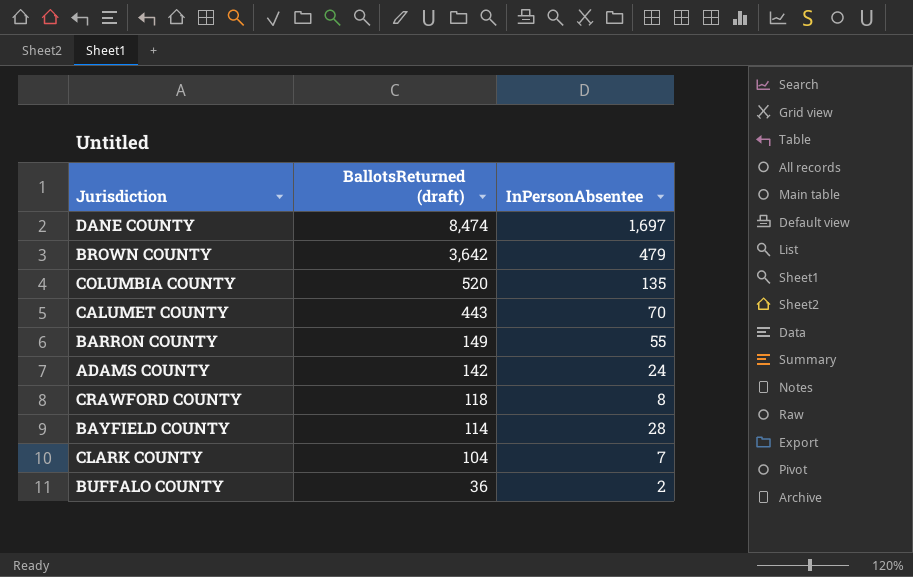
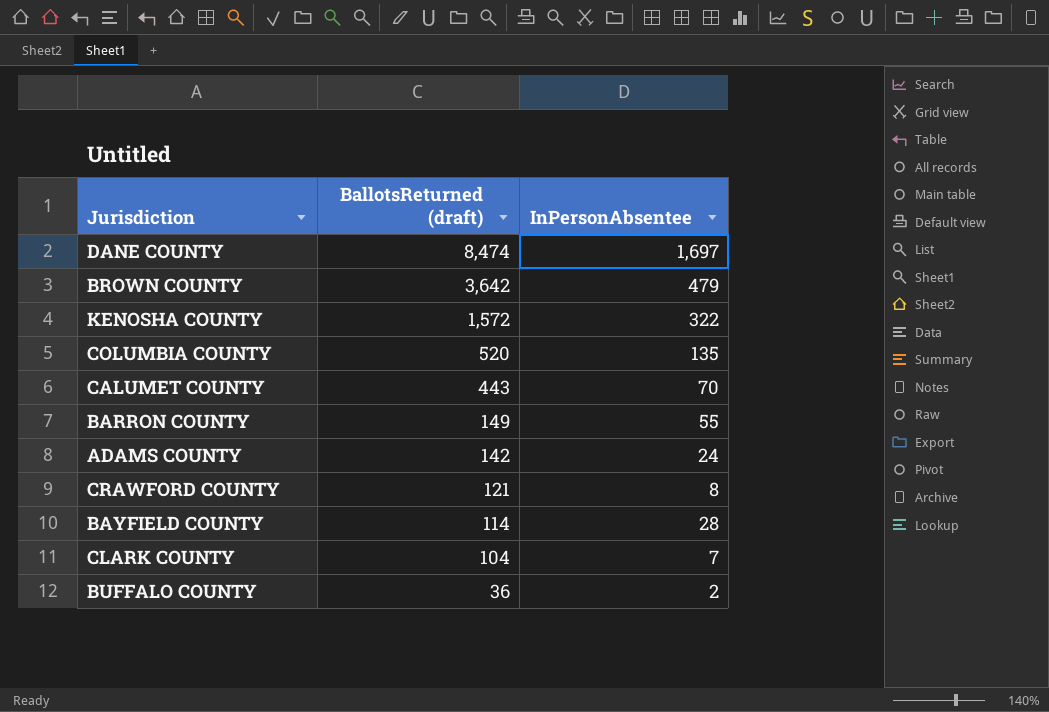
row KENOSHA COUNTY: none -> 1,572 | 322
CRAWFORD COUNTY | BallotsReturned (draft): 118 -> 121

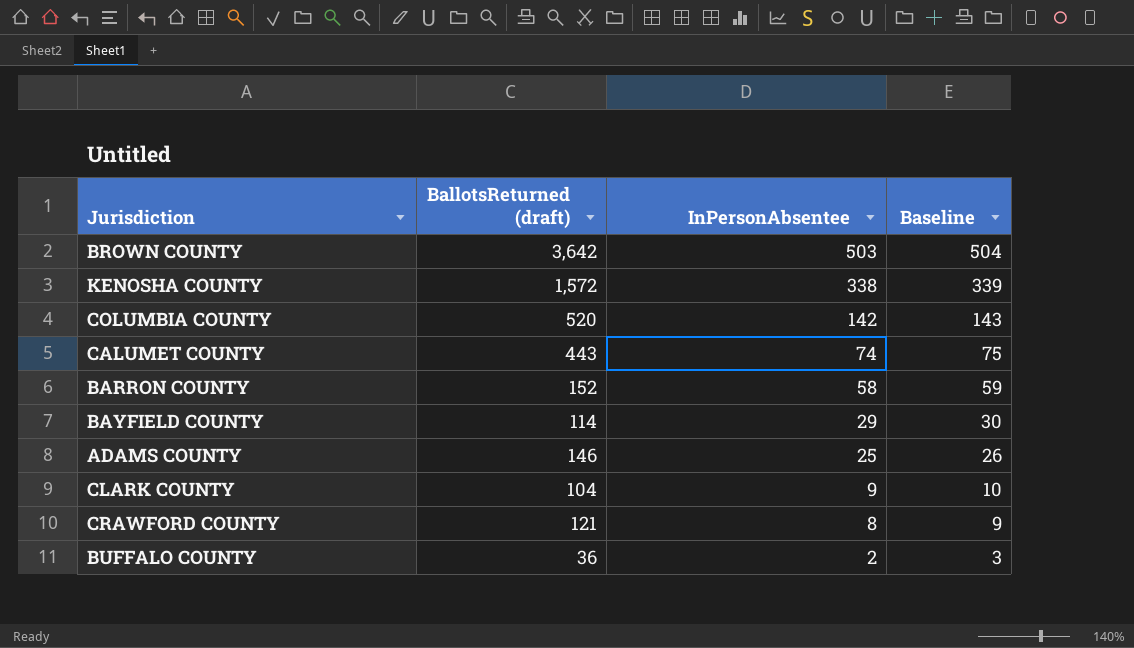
row order: BallotsReturned (draft) descending -> InPersonAbsentee descending
column Baseline | formula: none -> [InPersonAbsentee] + 1
row DANE COUNTY: 8,474 | 1,697 -> none
BROWN COUNTY | InPersonAbsentee: 479 -> 503
KENOSHA COUNTY | InPersonAbsentee: 322 -> 338
COLUMBIA COUNTY | InPersonAbsentee: 135 -> 142
CALUMET COUNTY | InPersonAbsentee: 70 -> 74
BARRON COUNTY | BallotsReturned (draft): 149 -> 152
BARRON COUNTY | InPersonAbsentee: 55 -> 58
BAYFIELD COUNTY | InPersonAbsentee: 28 -> 29
ADAMS COUNTY | BallotsReturned (draft): 142 -> 146
ADAMS COUNTY | InPersonAbsentee: 24 -> 25
CLARK COUNTY | InPersonAbsentee: 7 -> 9

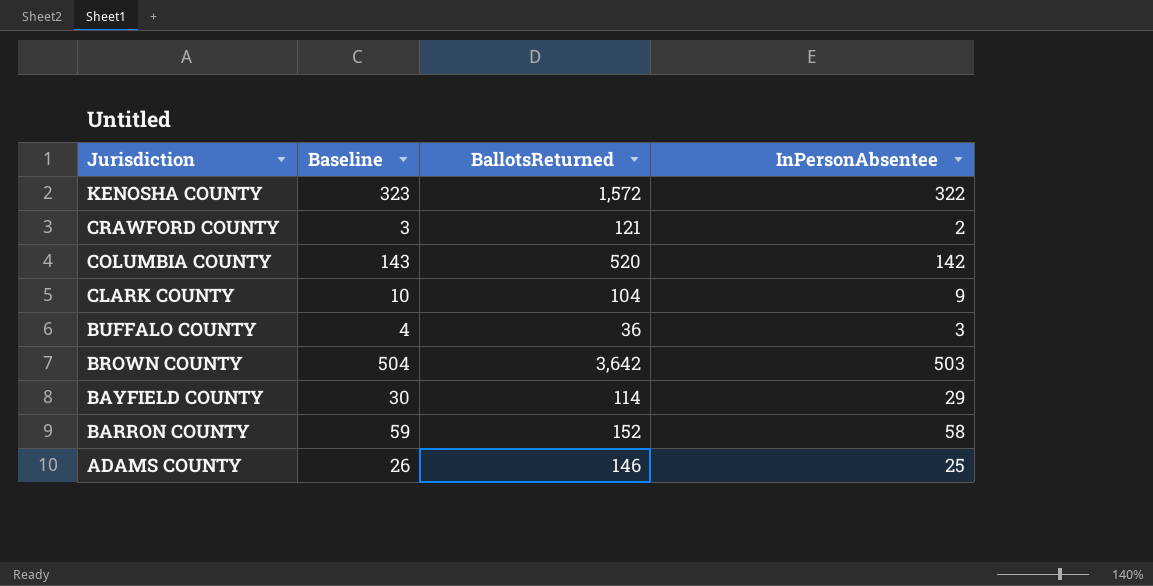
row order: InPersonAbsentee descending -> Jurisdiction descending
column Baseline | position: 4 -> 2
column name: BallotsReturned (draft) -> BallotsReturned
row CALUMET COUNTY: 443 | 74 | 75 -> none
KENOSHA COUNTY | Baseline: 339 -> 323
KENOSHA COUNTY | InPersonAbsentee: 338 -> 322
CRAWFORD COUNTY | Baseline: 9 -> 3
CRAWFORD COUNTY | InPersonAbsentee: 8 -> 2
BUFFALO COUNTY | Baseline: 3 -> 4
BUFFALO COUNTY | InPersonAbsentee: 2 -> 3

